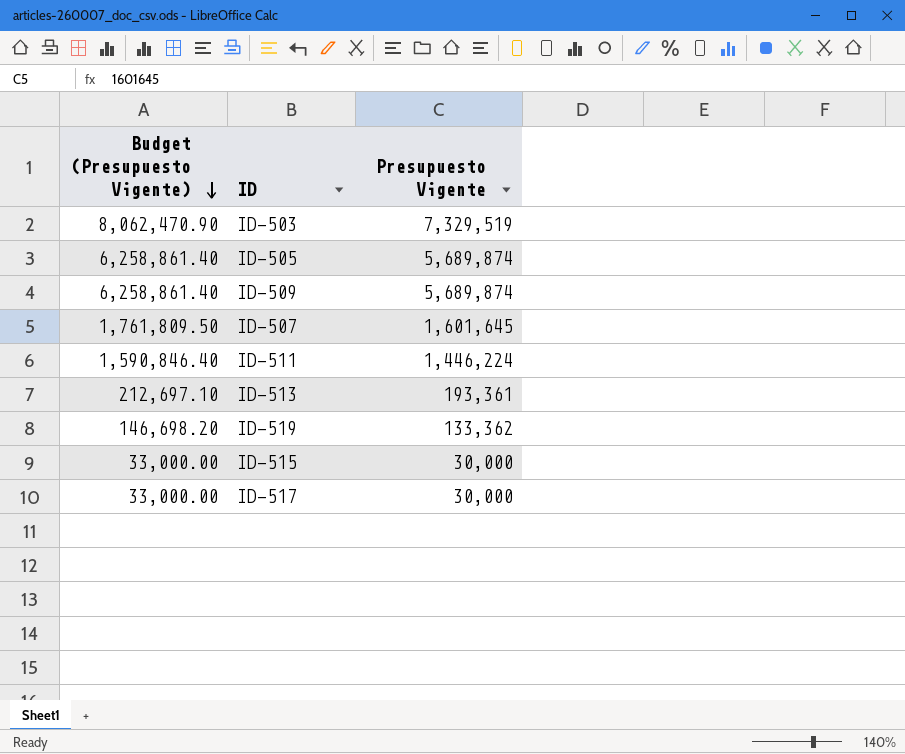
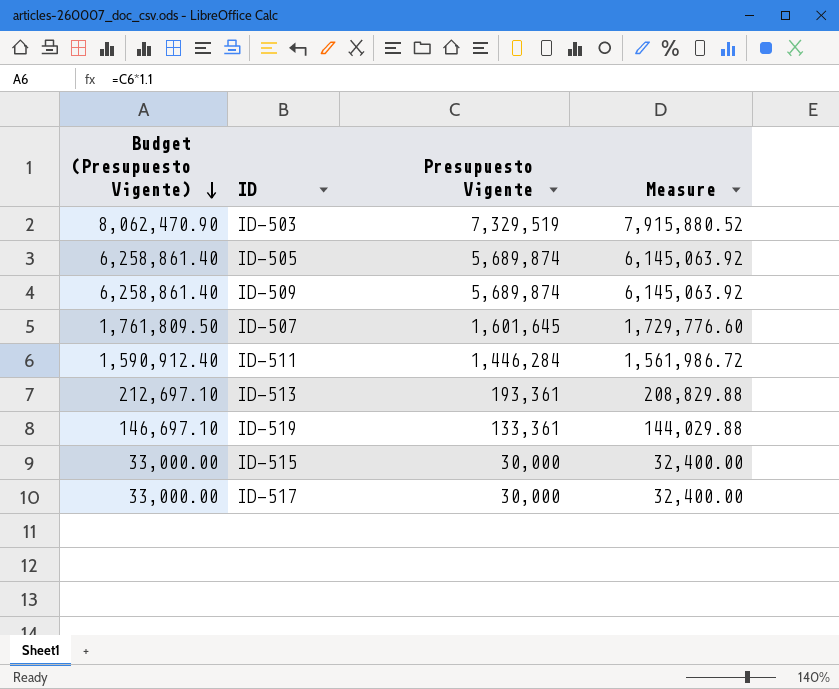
column Measure | formula: none -> [Presupuesto Vigente] * 1.08
ID-511 | Budget (Presupuesto Vigente): 1,590,846.40 -> 1,590,912.40
ID-511 | Presupuesto Vigente: 1,446,224 -> 1,446,284
ID-519 | Budget (Presupuesto Vigente): 146,698.20 -> 146,697.10
ID-519 | Presupuesto Vigente: 133,362 -> 133,361

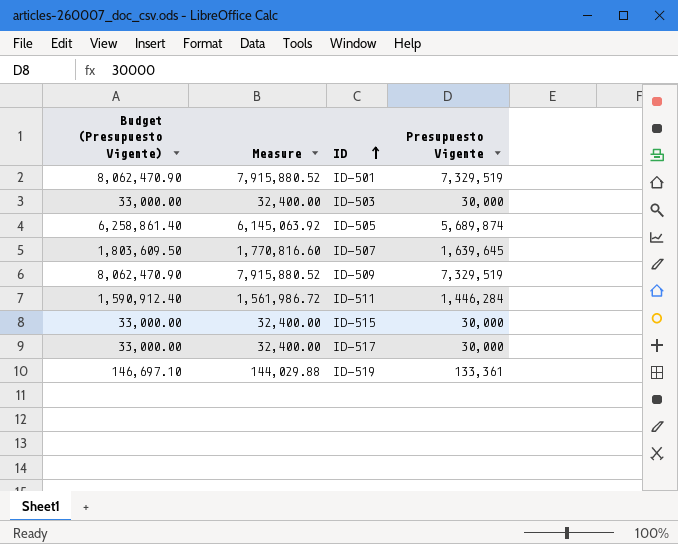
row order: Budget (Presupuesto Vigente) descending -> ID ascending
column Measure | position: 4 -> 2
row ID-513: 212,697.10 | 193,361 | 208,829.88 -> none
row ID-501: none -> 8,062,470.90 | 7,915,880.52 | 7,329,519
ID-503 | Budget (Presupuesto Vigente): 8,062,470.90 -> 33,000.00
ID-503 | Measure: 7,915,880.52 -> 32,400.00
ID-503 | Presupuesto Vigente: 7,329,519 -> 30,000
ID-507 | Budget (Presupuesto Vigente): 1,761,809.50 -> 1,803,609.50
ID-507 | Measure: 1,729,776.60 -> 1,770,816.60
ID-507 | Presupuesto Vigente: 1,601,645 -> 1,639,645
ID-509 | Budget (Presupuesto Vigente): 6,258,861.40 -> 8,062,470.90
ID-509 | Measure: 6,145,063.92 -> 7,915,880.52
ID-509 | Presupuesto Vigente: 5,689,874 -> 7,329,519

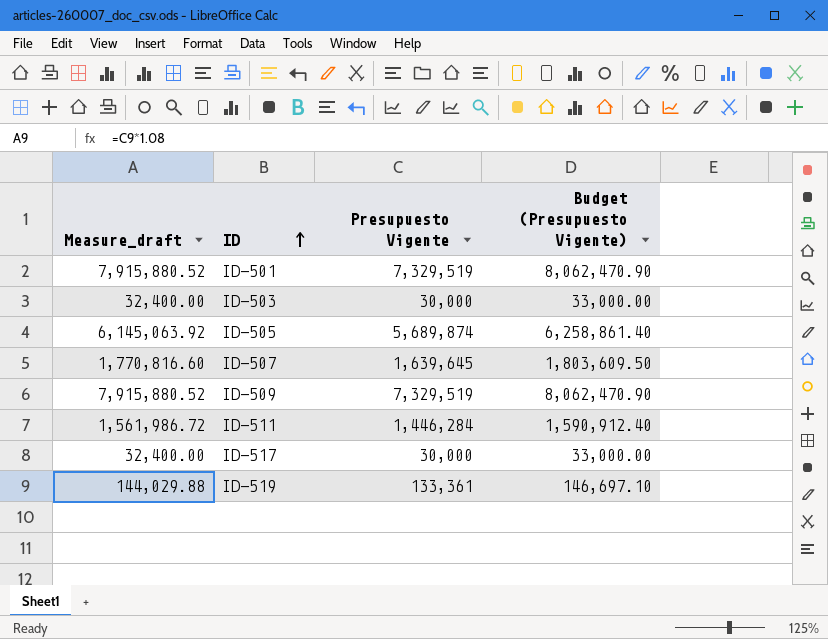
column name: Measure -> Measure_draft
column Budget (Presupuesto Vigente) | position: 1 -> 4
row ID-515: 33,000.00 | 32,400.00 | 30,000 -> none

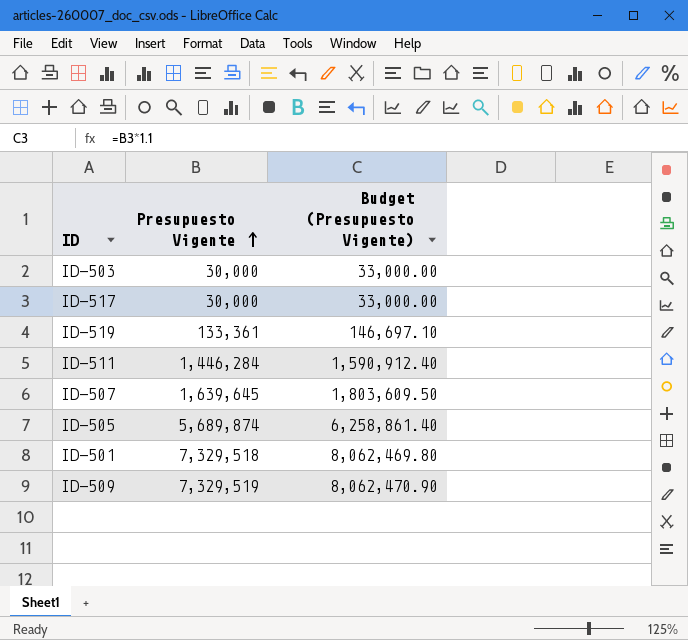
row order: ID ascending -> Presupuesto Vigente ascending
column Measure_draft | formula: [Presupuesto Vigente] * 1.08 -> none
ID-501 | Presupuesto Vigente: 7,329,519 -> 7,329,518
ID-501 | Budget (Presupuesto Vigente): 8,062,470.90 -> 8,062,469.80

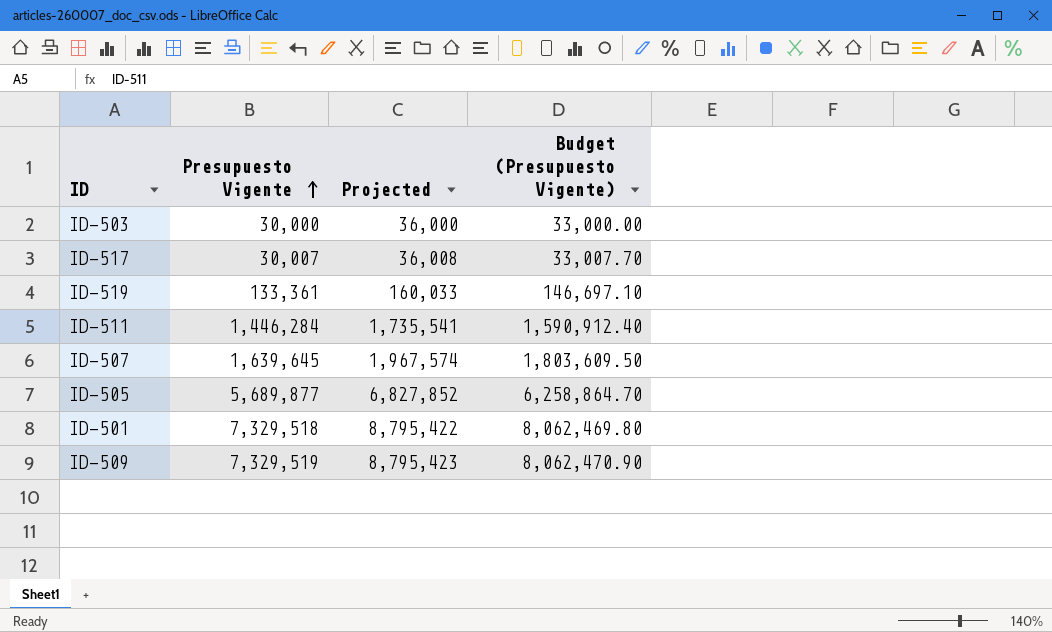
column Projected | formula: none -> [Presupuesto Vigente] * 1.2
ID-517 | Presupuesto Vigente: 30,000 -> 30,007
ID-517 | Budget (Presupuesto Vigente): 33,000.00 -> 33,007.70
ID-505 | Presupuesto Vigente: 5,689,874 -> 5,689,877
ID-505 | Budget (Presupuesto Vigente): 6,258,861.40 -> 6,258,864.70

